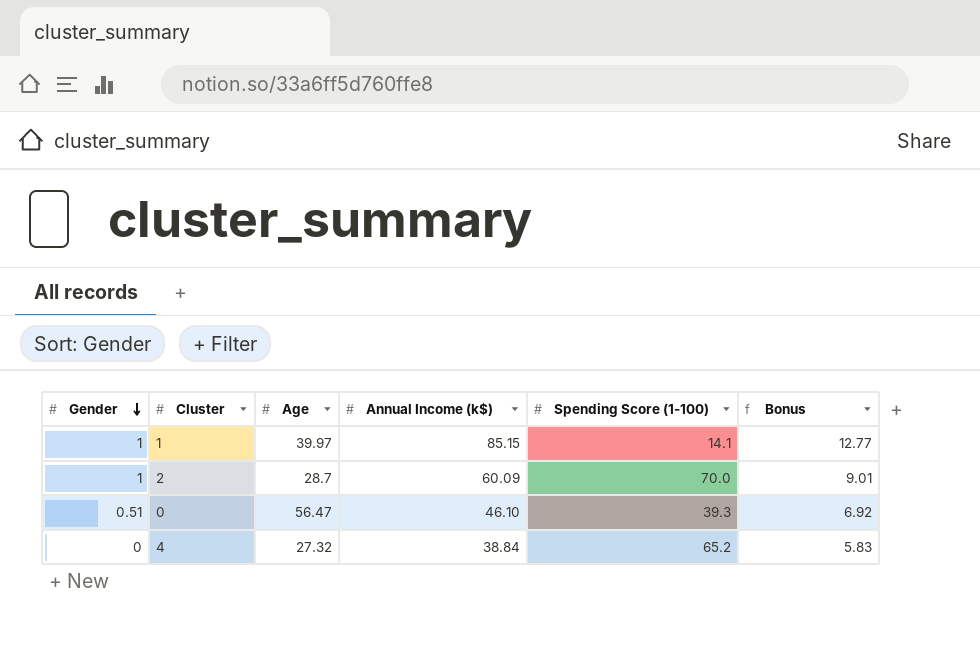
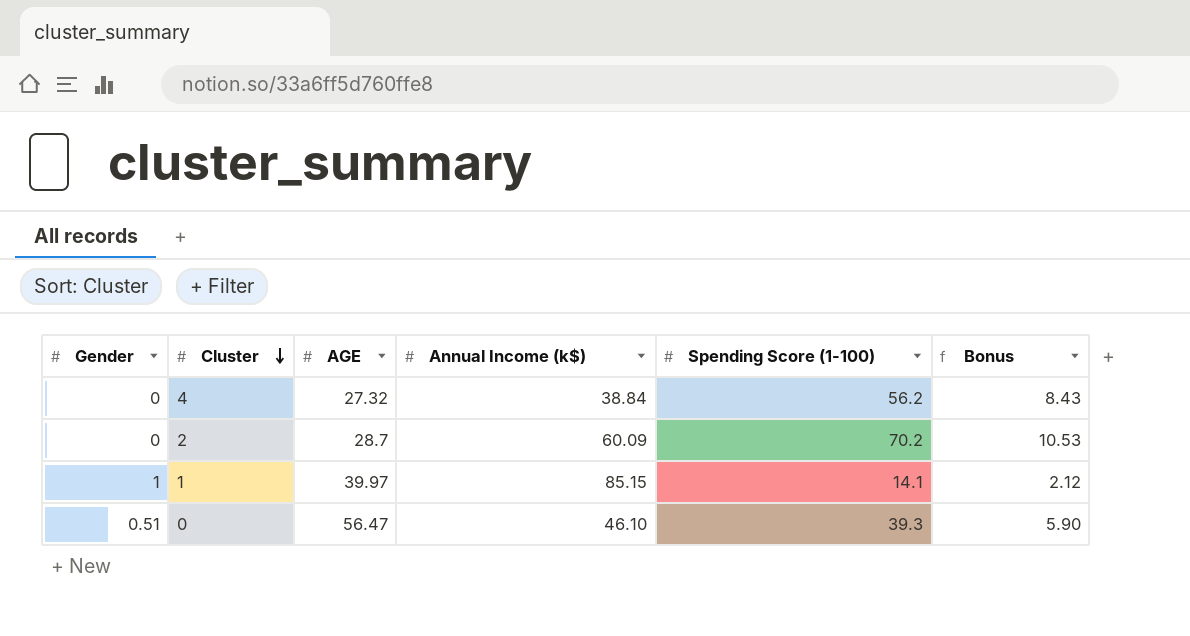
row order: Gender descending -> Cluster descending
column name: Age -> AGE
column Bonus | formula: [Annual Income (k$)] * 0.15 -> [Spending Score (1-100)] * 0.15
4 | Spending Score (1-100): 65.2 -> 56.2
2 | Gender: 1 -> 0
2 | Spending Score (1-100): 70.0 -> 70.2

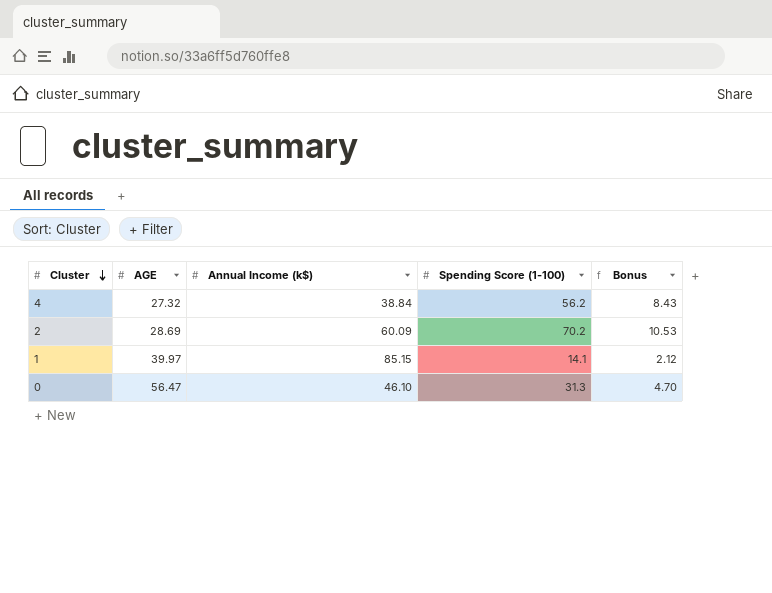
column Gender | position: 1 -> none
2 | AGE: 28.7 -> 28.69
0 | Spending Score (1-100): 39.3 -> 31.3
0 | Bonus: 5.90 -> 4.70

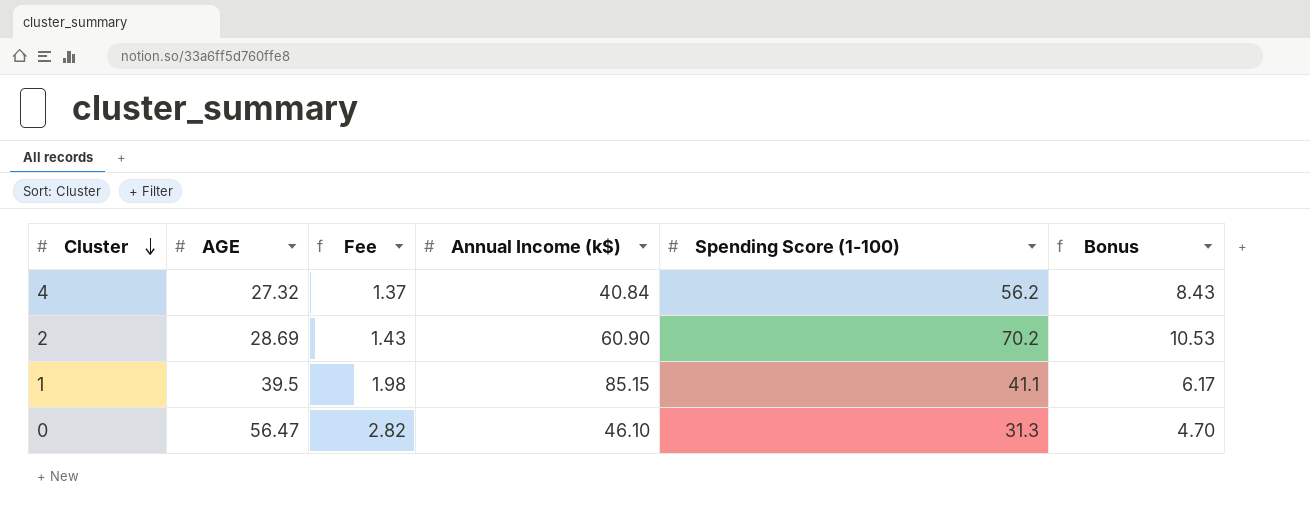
column Fee | formula: none -> [AGE] * 0.05
4 | Annual Income (k$): 38.84 -> 40.84
2 | Annual Income (k$): 60.09 -> 60.90
1 | AGE: 39.97 -> 39.5
1 | Spending Score (1-100): 14.1 -> 41.1
1 | Bonus: 2.12 -> 6.17

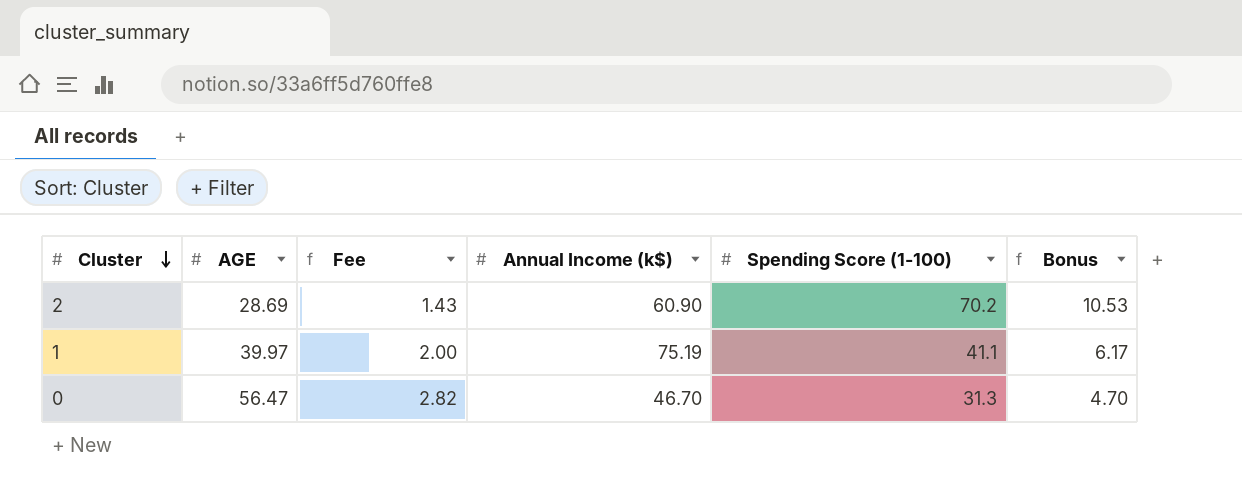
row 4: 27.32 | 1.37 | 40.84 | 56.2 | 8.43 -> none
1 | AGE: 39.5 -> 39.97
1 | Fee: 1.98 -> 2.00
1 | Annual Income (k$): 85.15 -> 75.19
0 | Annual Income (k$): 46.10 -> 46.70

